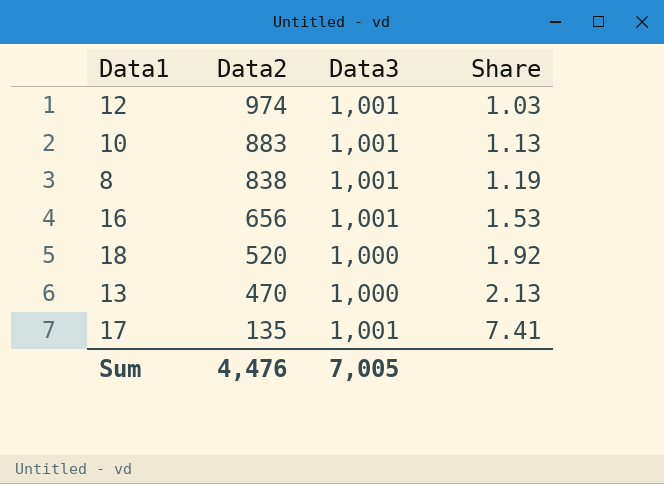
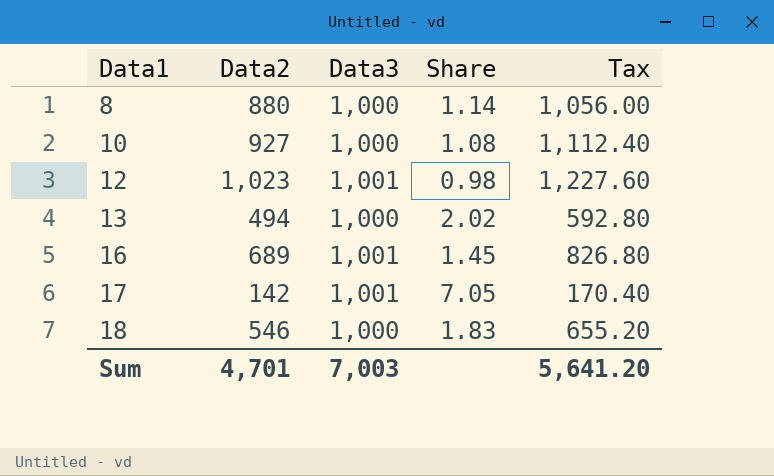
row order: Data2 descending -> Data1 ascending
column Tax | formula: none -> [Data2] * 1.2
8 | Data2: 838 -> 880
8 | Data3: 1,001 -> 1,000
8 | Share: 1.19 -> 1.14
10 | Data2: 883 -> 927
10 | Data3: 1,001 -> 1,000
10 | Share: 1.13 -> 1.08
12 | Data2: 974 -> 1,023
12 | Share: 1.03 -> 0.98
13 | Data2: 470 -> 494
13 | Share: 2.13 -> 2.02
16 | Data2: 656 -> 689
16 | Share: 1.53 -> 1.45
17 | Data2: 135 -> 142
17 | Share: 7.41 -> 7.05
18 | Data2: 520 -> 546
18 | Share: 1.92 -> 1.83
Sum | Data2: 4,476 -> 4,701
Sum | Data3: 7,005 -> 7,003

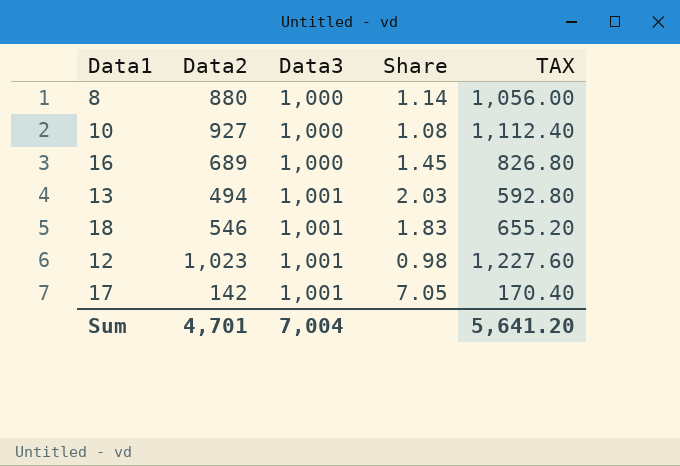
row order: Data1 ascending -> Data3 ascending
column name: Tax -> TAX
16 | Data3: 1,001 -> 1,000
13 | Data3: 1,000 -> 1,001
13 | Share: 2.02 -> 2.03
18 | Data3: 1,000 -> 1,001
Sum | Data3: 7,003 -> 7,004

